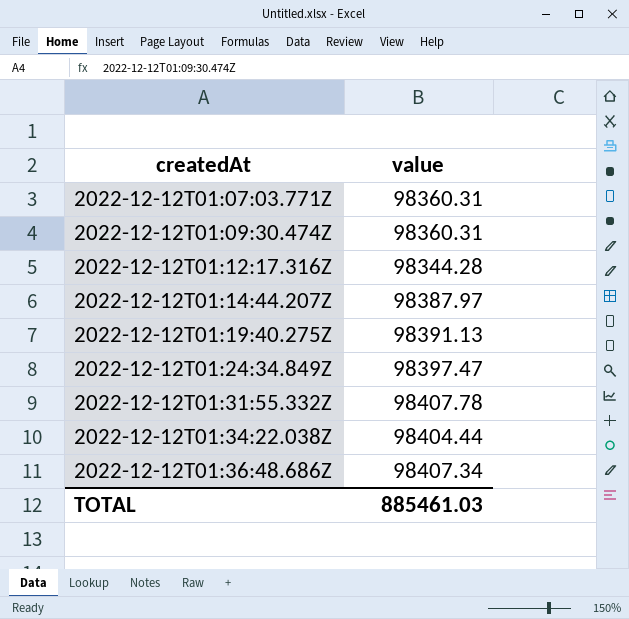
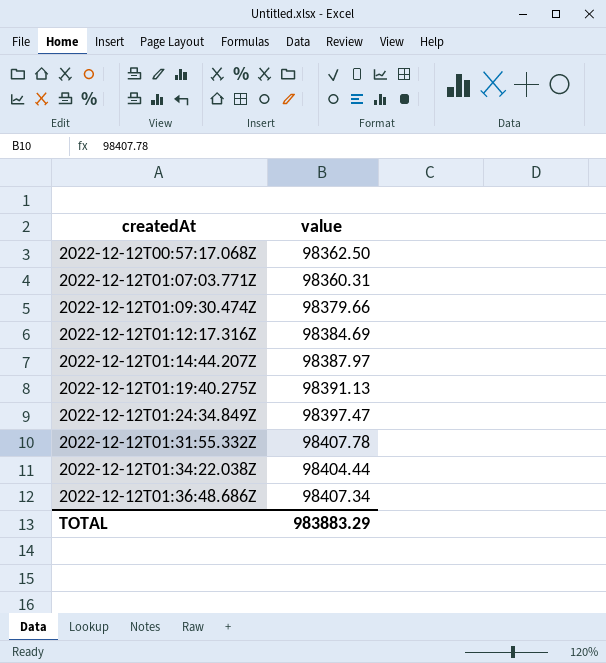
row 2022-12-12T00:57:17.068Z: none -> 98362.50
2022-12-12T01:09:30.474Z | value: 98360.31 -> 98379.66
2022-12-12T01:12:17.316Z | value: 98344.28 -> 98384.69
TOTAL | value: 885461.03 -> 983883.29

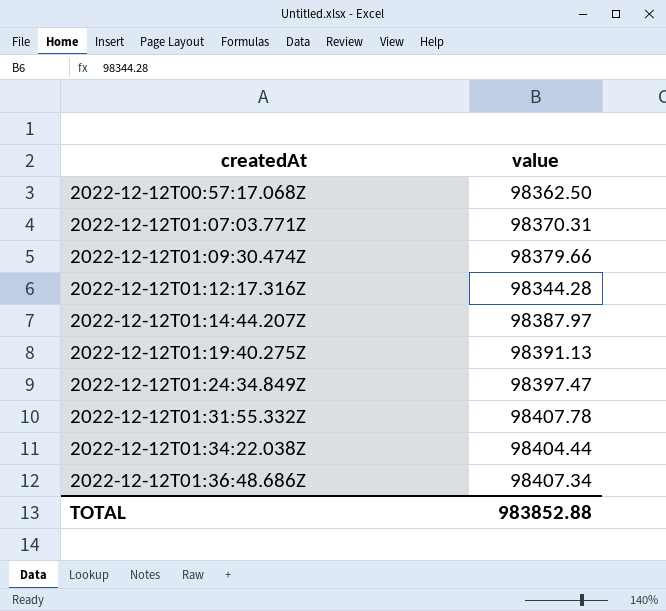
2022-12-12T01:07:03.771Z | value: 98360.31 -> 98370.31
2022-12-12T01:12:17.316Z | value: 98384.69 -> 98344.28
TOTAL | value: 983883.29 -> 983852.88

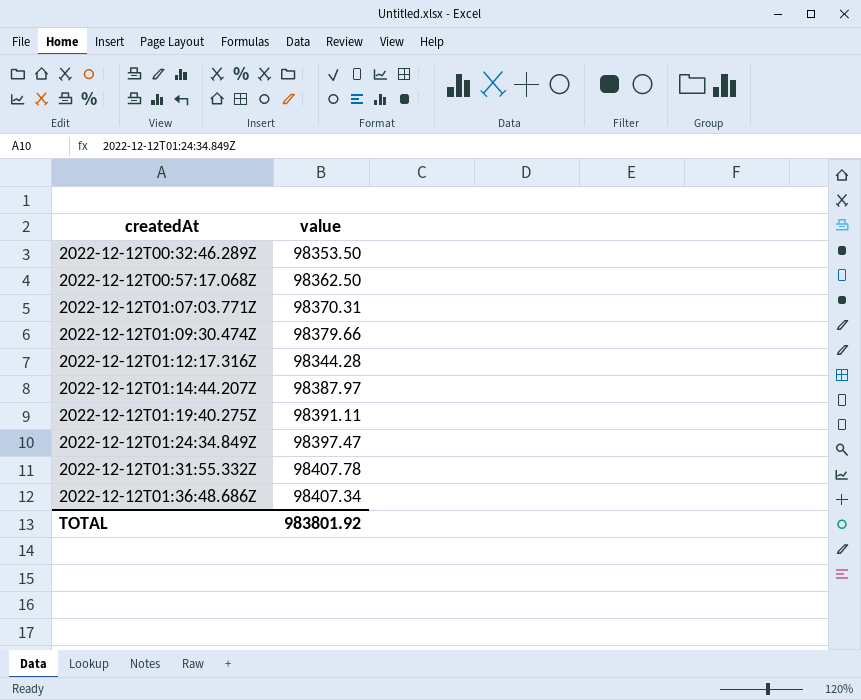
row 2022-12-12T01:34:22.038Z: 98404.44 -> none
row 2022-12-12T00:32:46.289Z: none -> 98353.50
2022-12-12T01:19:40.275Z | value: 98391.13 -> 98391.11
TOTAL | value: 983852.88 -> 983801.92

